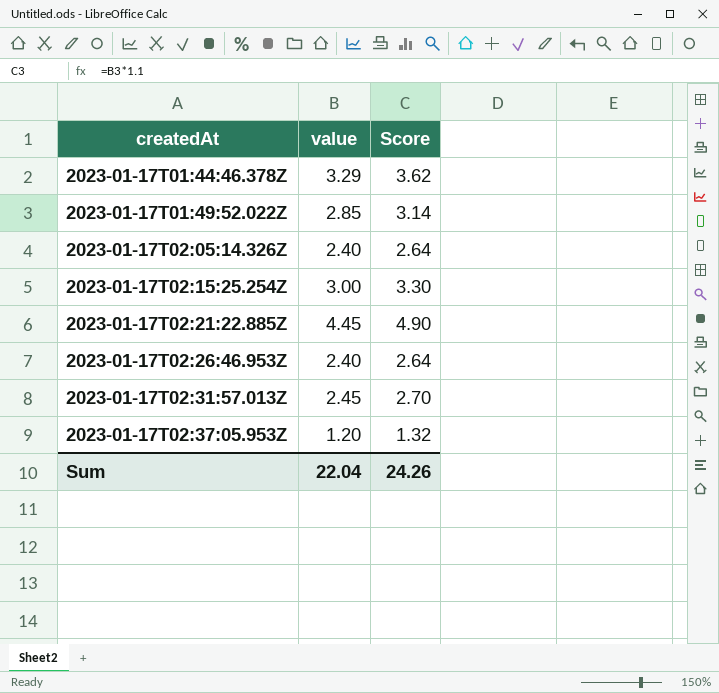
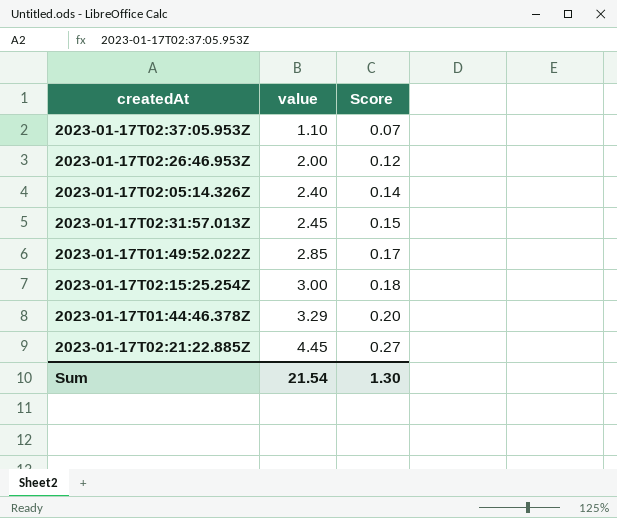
row order: createdAt ascending -> value ascending
column Score | formula: [value] * 1.1 -> [value] * 0.06
2023-01-17T02:37:05.953Z | value: 1.20 -> 1.10
2023-01-17T02:26:46.953Z | value: 2.40 -> 2.00
Sum | value: 22.04 -> 21.54
Sum | Score: 24.26 -> 1.30

